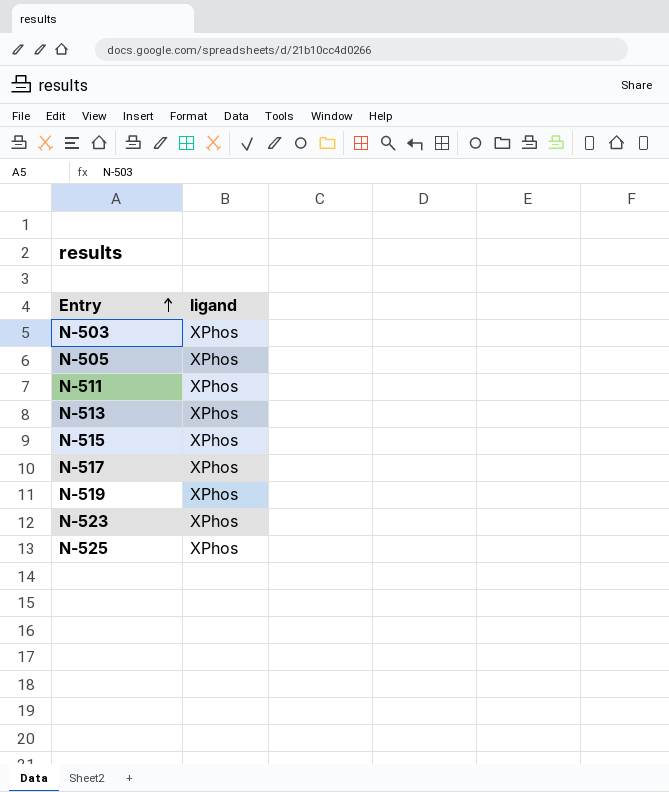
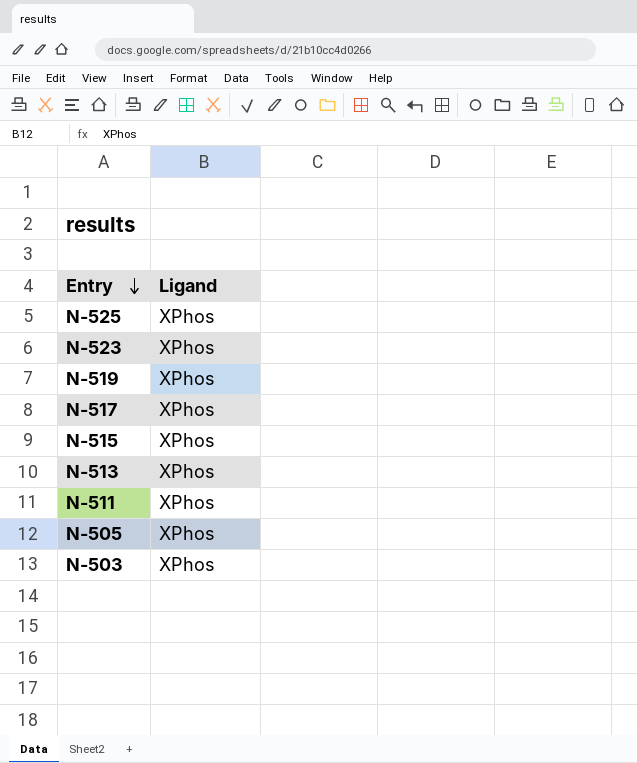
row order: Entry ascending -> Entry descending
column name: ligand -> Ligand

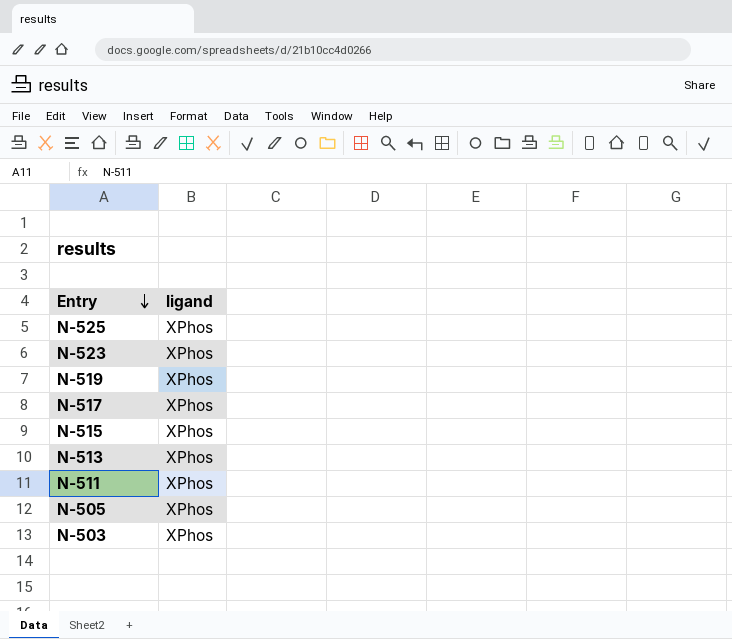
column name: Ligand -> ligand

